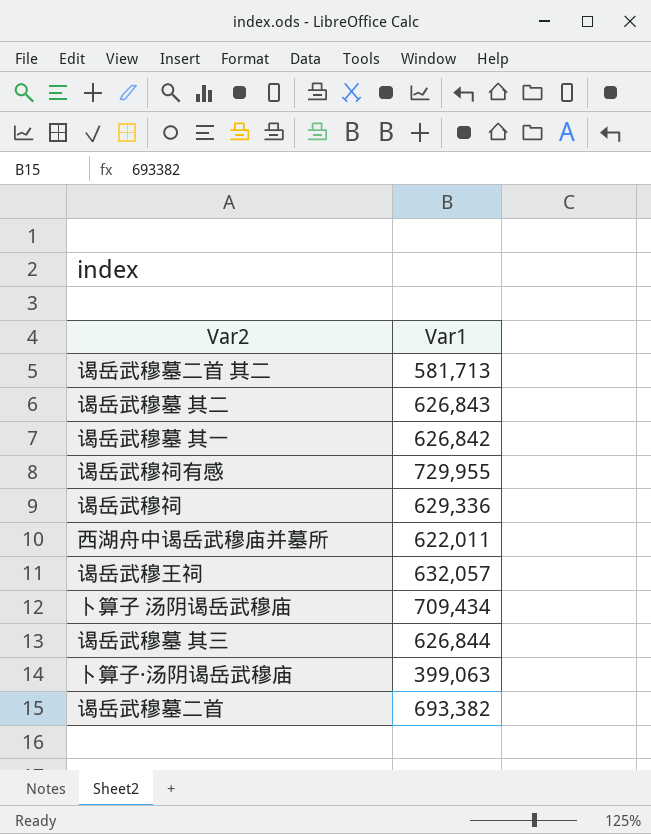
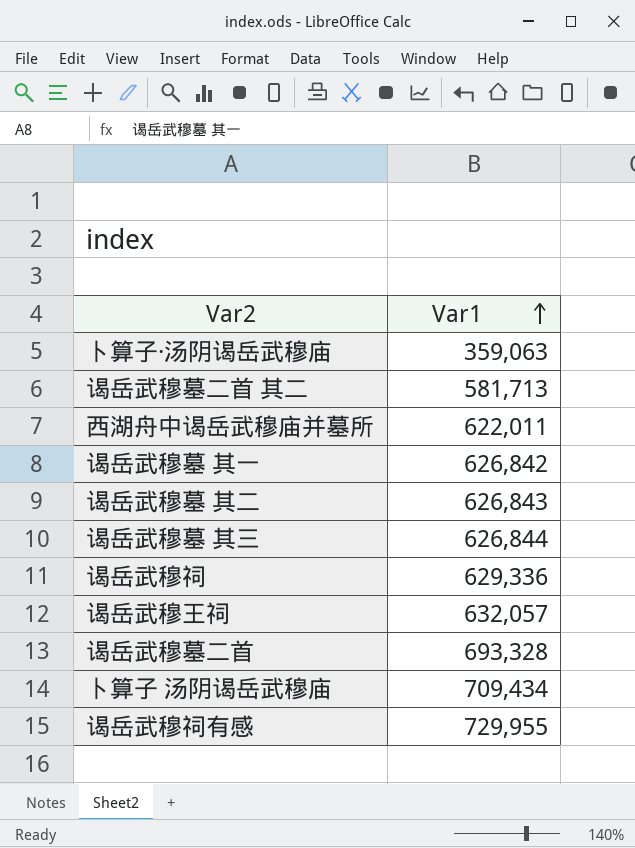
row order: none -> Var1 ascending
卜算子·汤阴谒岳武穆庙 | Var1: 399,063 -> 359,063
谒岳武穆墓二首 | Var1: 693,382 -> 693,328

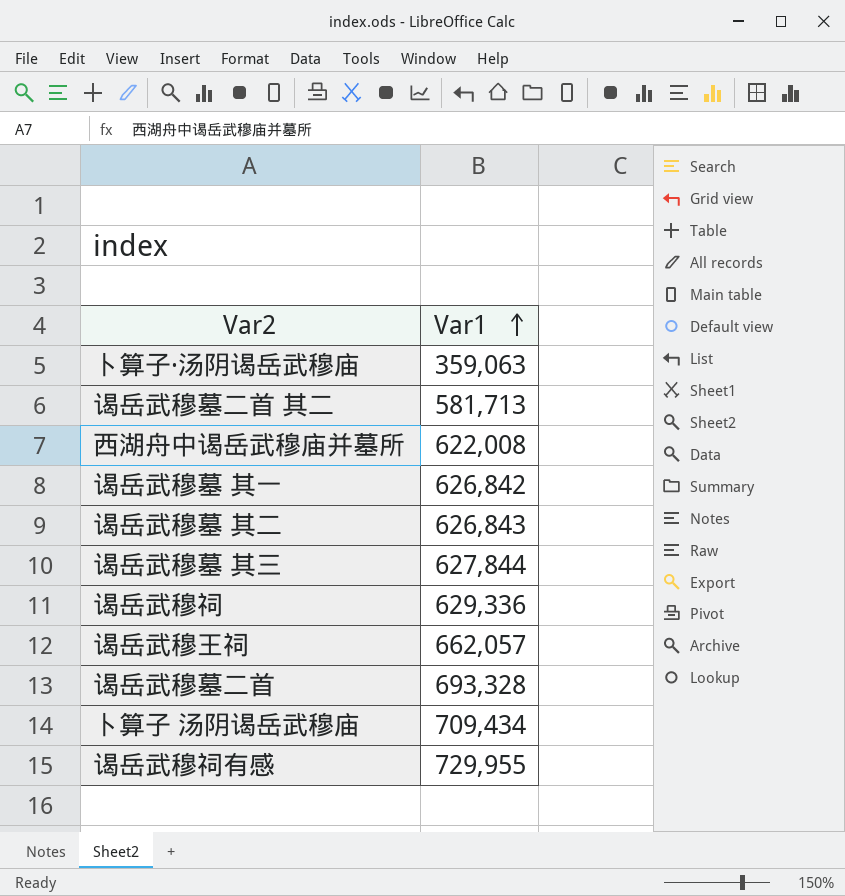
西湖舟中谒岳武穆庙并墓所 | Var1: 622,011 -> 622,008
谒岳武穆墓 其三 | Var1: 626,844 -> 627,844
谒岳武穆王祠 | Var1: 632,057 -> 662,057

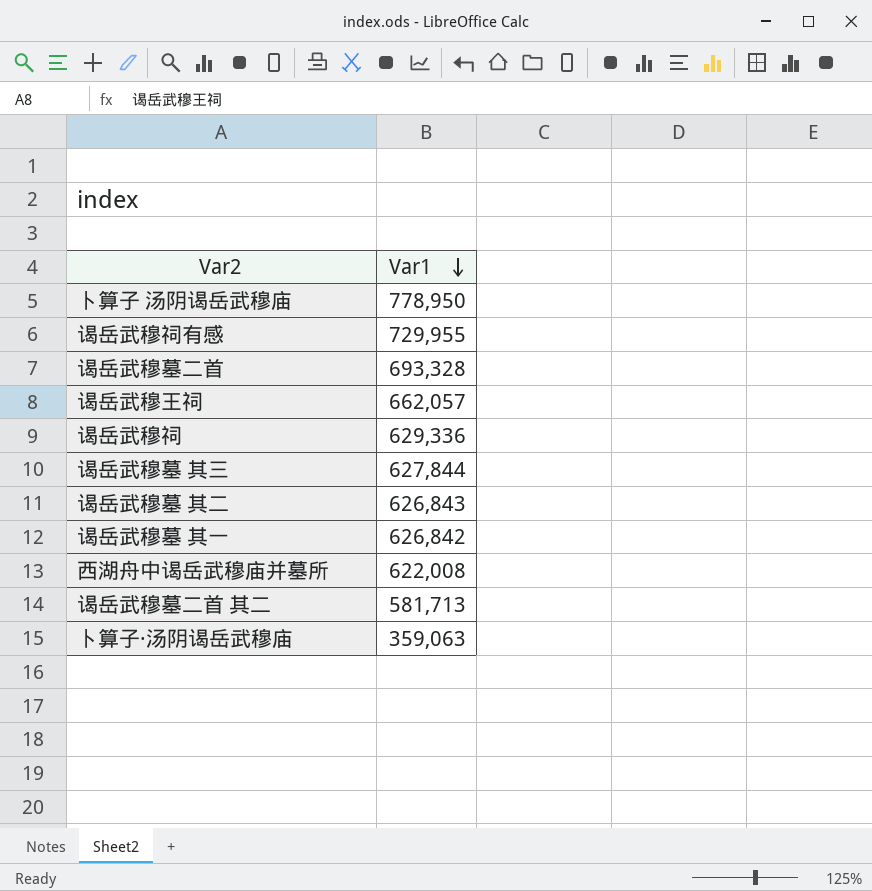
row order: Var1 ascending -> Var1 descending
卜算子 汤阴谒岳武穆庙 | Var1: 709,434 -> 778,950

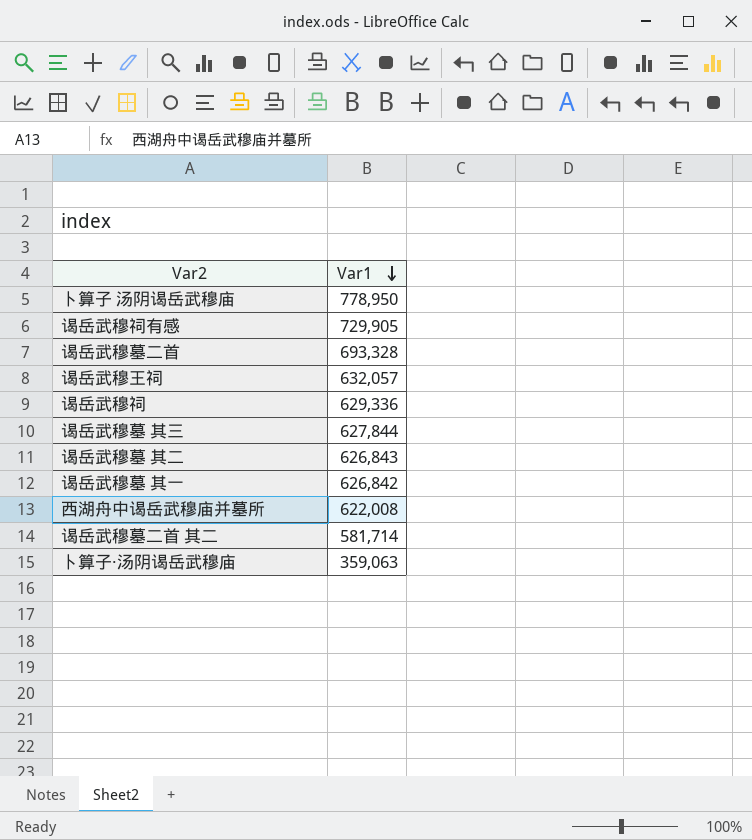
谒岳武穆祠有感 | Var1: 729,955 -> 729,905
谒岳武穆王祠 | Var1: 662,057 -> 632,057
谒岳武穆墓二首 其二 | Var1: 581,713 -> 581,714

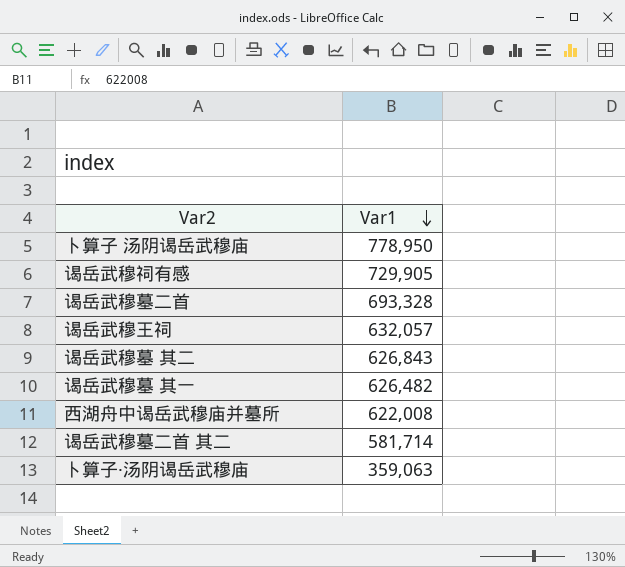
row 谒岳武穆祠: 629,336 -> none
row 谒岳武穆墓 其三: 627,844 -> none
谒岳武穆墓 其一 | Var1: 626,842 -> 626,482

